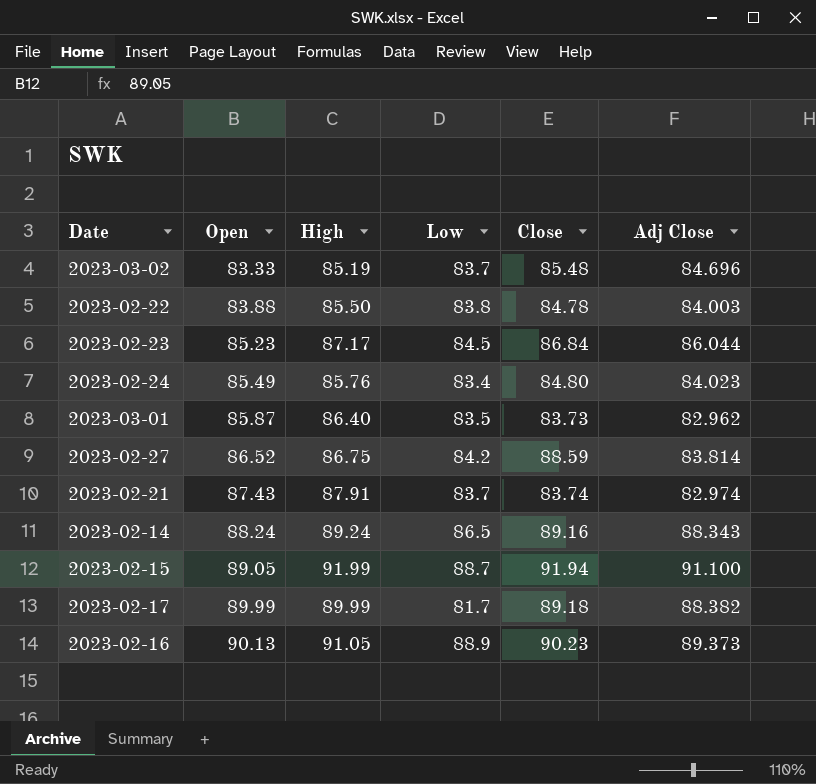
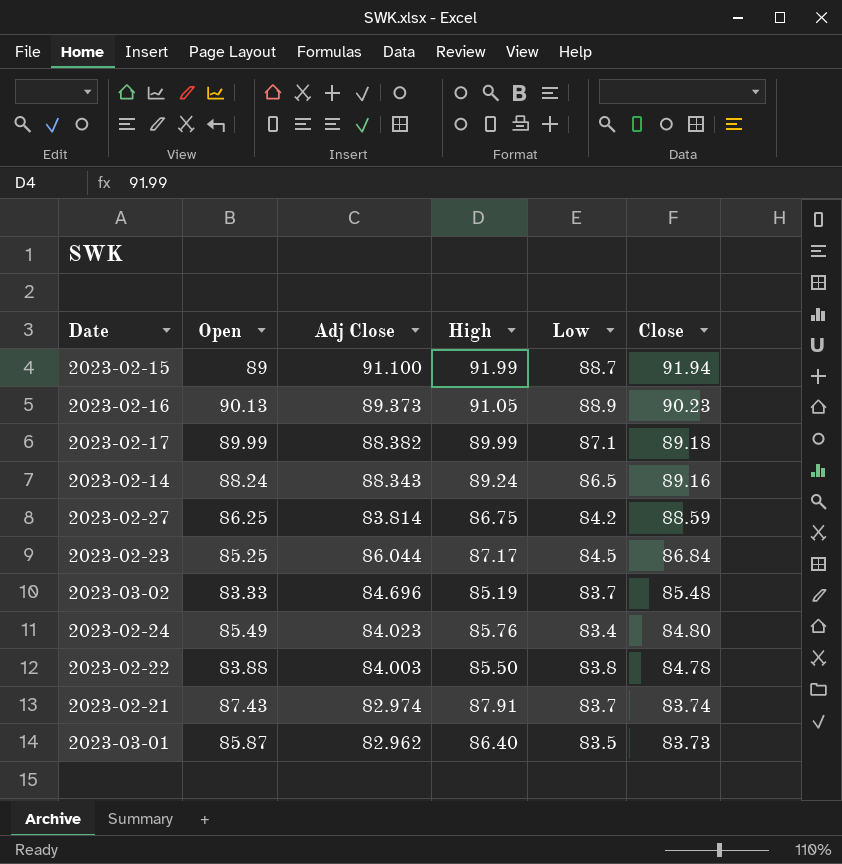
row order: Open ascending -> Close descending
column Adj Close | position: 6 -> 3
2023-02-15 | Open: 89.05 -> 89
2023-02-17 | Low: 81.7 -> 87.1
2023-02-27 | Open: 86.52 -> 86.25
2023-02-23 | Open: 85.23 -> 85.25

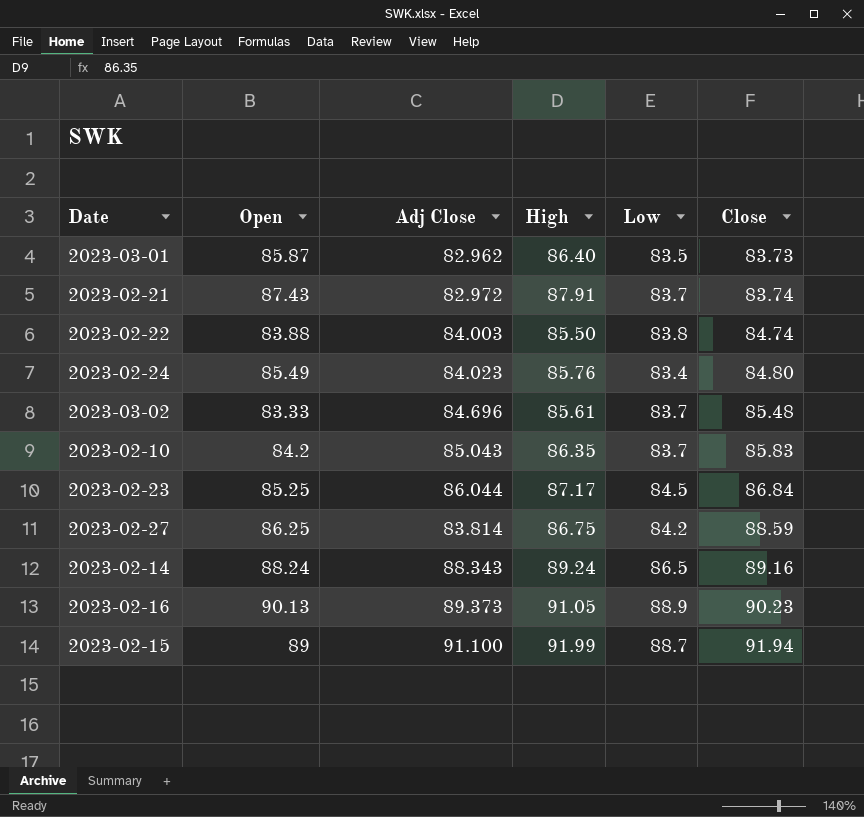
row order: Close descending -> Close ascending
row 2023-02-17: 89.99 | 88.382 | 89.99 | 87.1 | 89.18 -> none
2023-02-21 | Adj Close: 82.974 -> 82.972
2023-02-22 | Close: 84.78 -> 84.74
2023-03-02 | High: 85.19 -> 85.61
row 2023-02-10: none -> 84.2 | 85.043 | 86.35 | 83.7 | 85.83

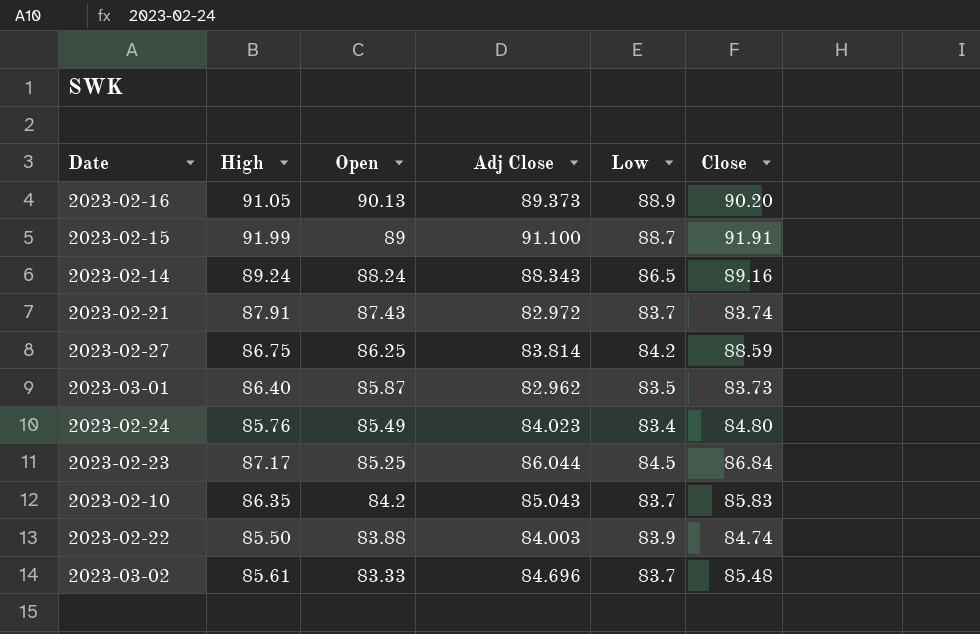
row order: Close ascending -> Open descending
column High | position: 4 -> 2
2023-02-16 | Close: 90.23 -> 90.20
2023-02-15 | Close: 91.94 -> 91.91
2023-02-22 | Low: 83.8 -> 83.9

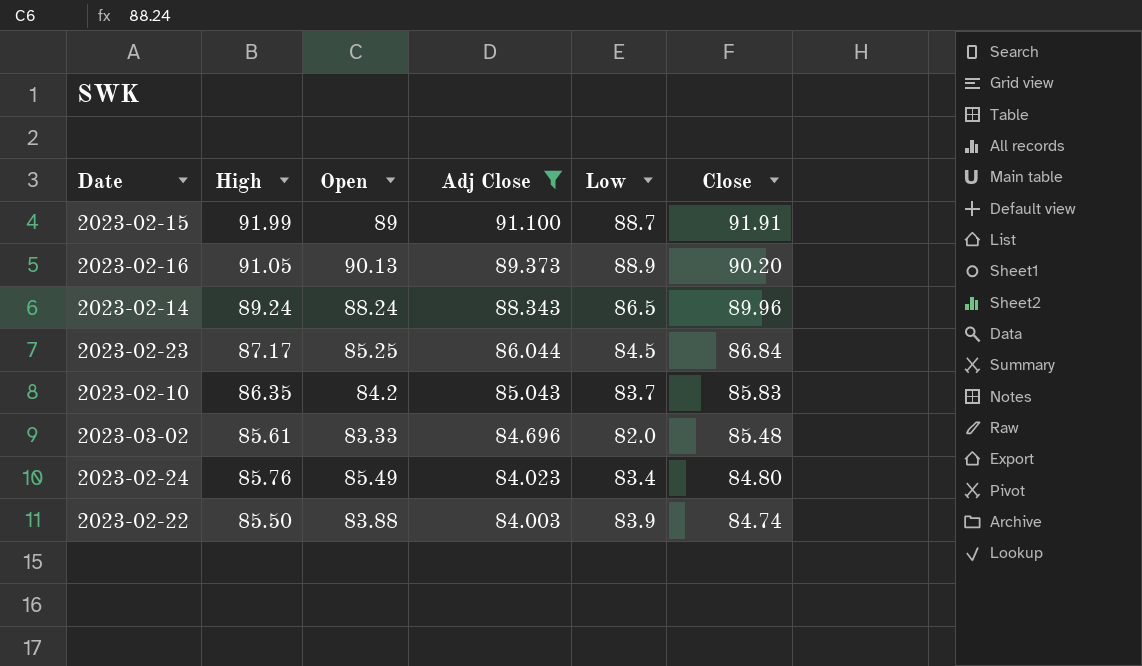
filter: none -> Adj Close >= 84.003
row order: Open descending -> Adj Close descending
2023-02-14 | Close: 89.16 -> 89.96
2023-03-02 | Low: 83.7 -> 82.0

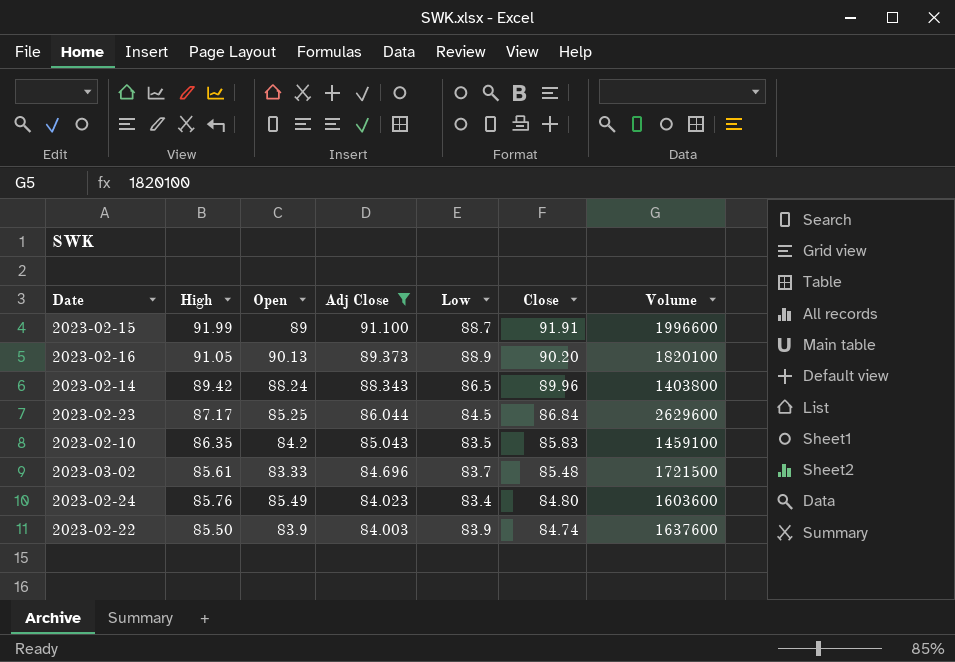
column Volume | position: none -> 7
2023-02-14 | High: 89.24 -> 89.42
2023-02-10 | Low: 83.7 -> 83.5
2023-03-02 | Low: 82.0 -> 83.7
2023-02-22 | Open: 83.88 -> 83.9

